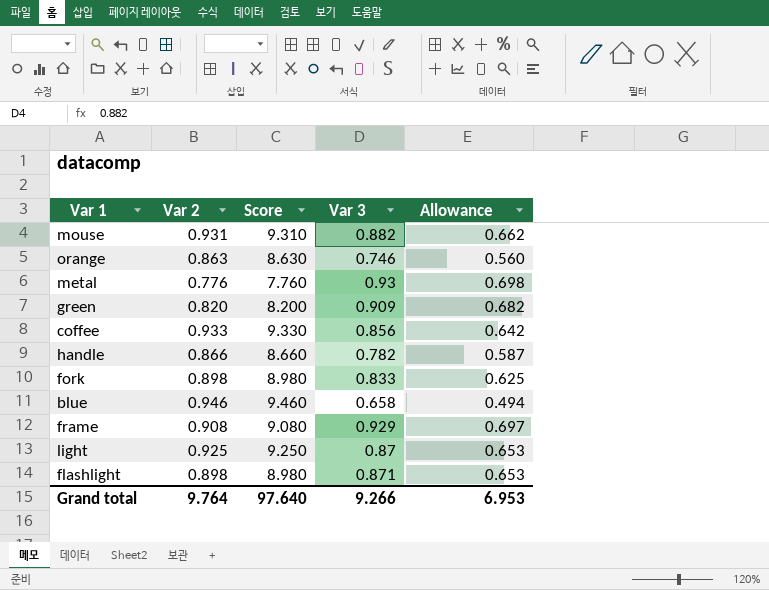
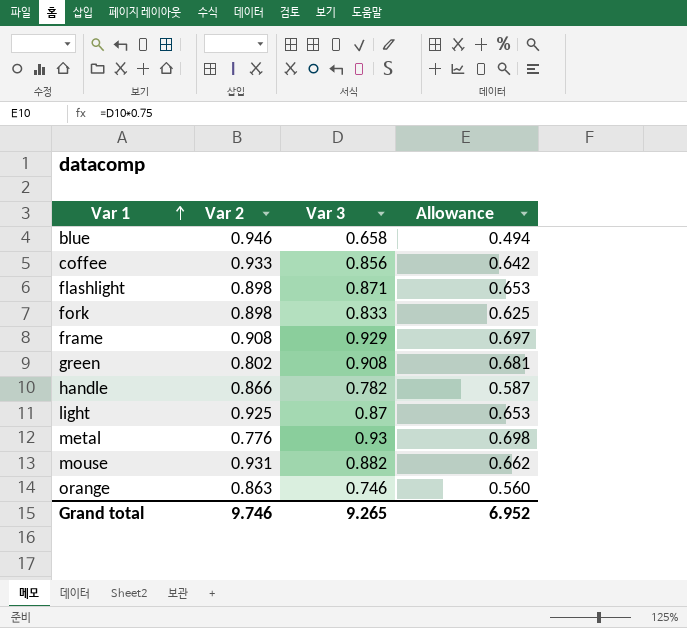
row order: none -> Var 1 ascending
column Score | formula: [Var 2] * 10 -> none
green | Var 2: 0.820 -> 0.802
green | Var 3: 0.909 -> 0.908
green | Allowance: 0.682 -> 0.681
Grand total | Var 2: 9.764 -> 9.746
Grand total | Var 3: 9.266 -> 9.265
Grand total | Allowance: 6.953 -> 6.952

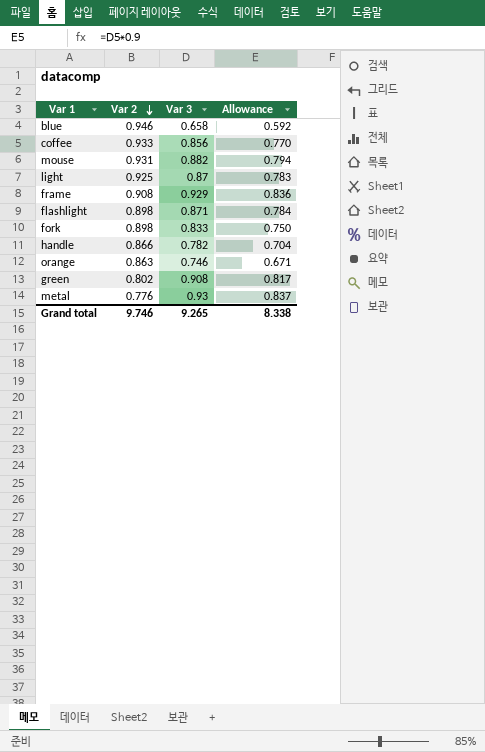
row order: Var 1 ascending -> Var 2 descending
column Allowance | formula: [Var 3] * 0.75 -> [Var 3] * 0.9
Grand total | Allowance: 6.952 -> 8.338

